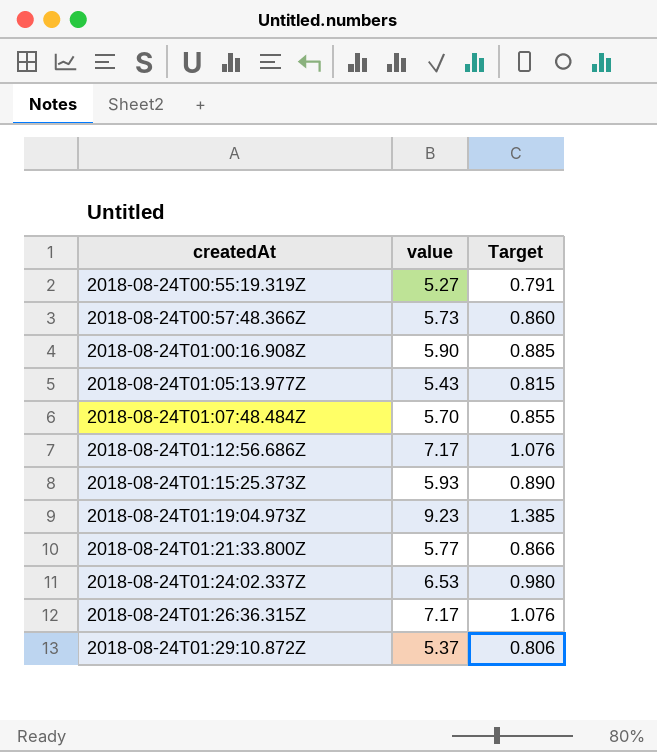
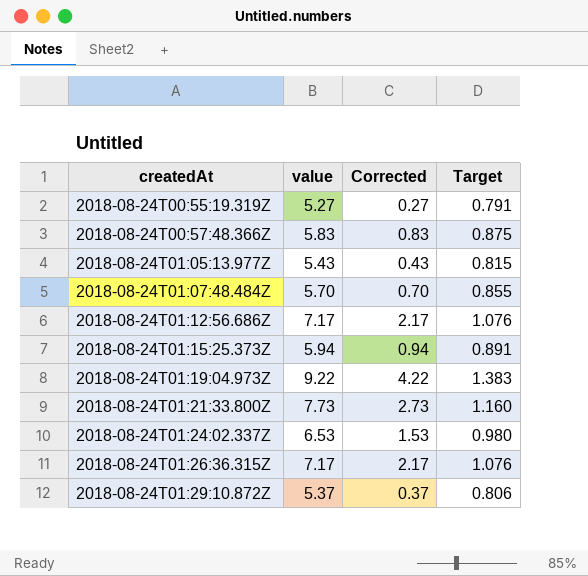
column Corrected | formula: none -> [value] - 5
row 2018-08-24T01:00:16.908Z: 5.90 | 0.885 -> none
2018-08-24T00:57:48.366Z | value: 5.73 -> 5.83
2018-08-24T00:57:48.366Z | Target: 0.860 -> 0.875
2018-08-24T01:15:25.373Z | value: 5.93 -> 5.94
2018-08-24T01:15:25.373Z | Target: 0.890 -> 0.891
2018-08-24T01:19:04.973Z | value: 9.23 -> 9.22
2018-08-24T01:19:04.973Z | Target: 1.385 -> 1.383
2018-08-24T01:21:33.800Z | value: 5.77 -> 7.73
2018-08-24T01:21:33.800Z | Target: 0.866 -> 1.160

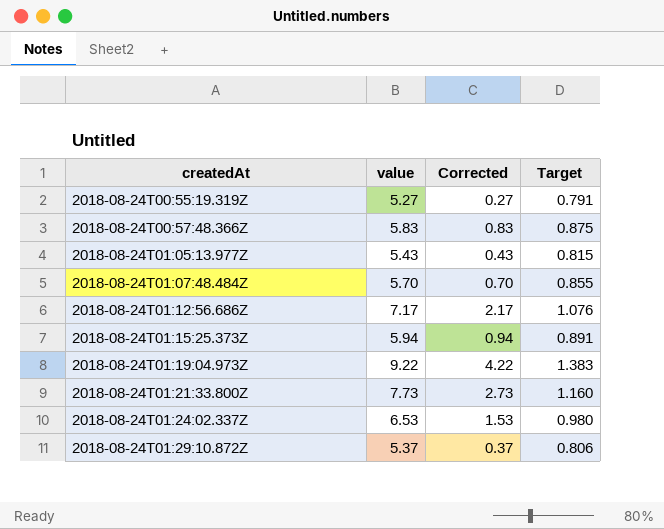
row 2018-08-24T01:26:36.315Z: 7.17 | 2.17 | 1.076 -> none

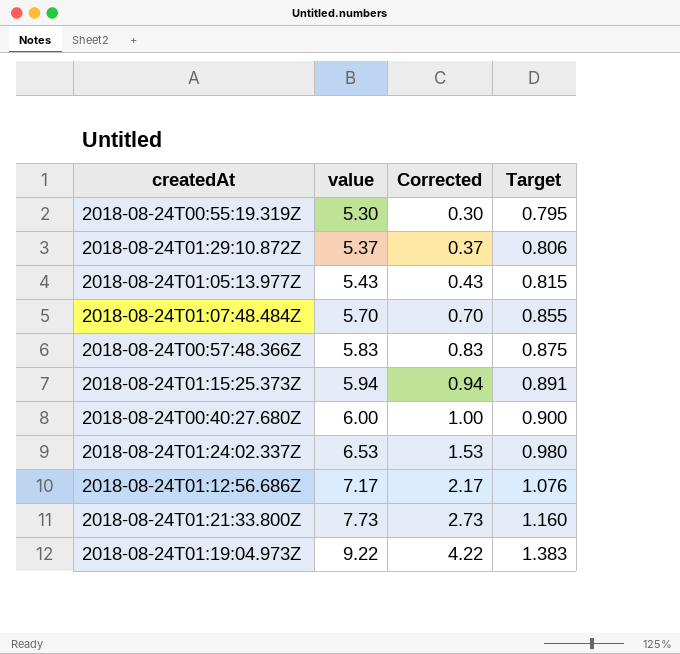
row order: createdAt ascending -> value ascending
2018-08-24T00:55:19.319Z | value: 5.27 -> 5.30
2018-08-24T00:55:19.319Z | Corrected: 0.27 -> 0.30
2018-08-24T00:55:19.319Z | Target: 0.791 -> 0.795
row 2018-08-24T00:40:27.680Z: none -> 6.00 | 1.00 | 0.900

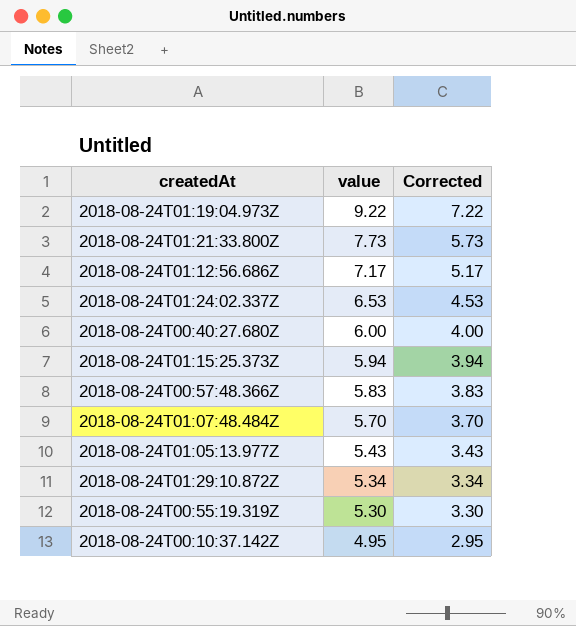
row order: value ascending -> value descending
column Target | formula: [value] * 0.15 -> none
column Corrected | formula: [value] - 5 -> [value] - 2
2018-08-24T01:29:10.872Z | value: 5.37 -> 5.34
row 2018-08-24T00:10:37.142Z: none -> 4.95 | 2.95

